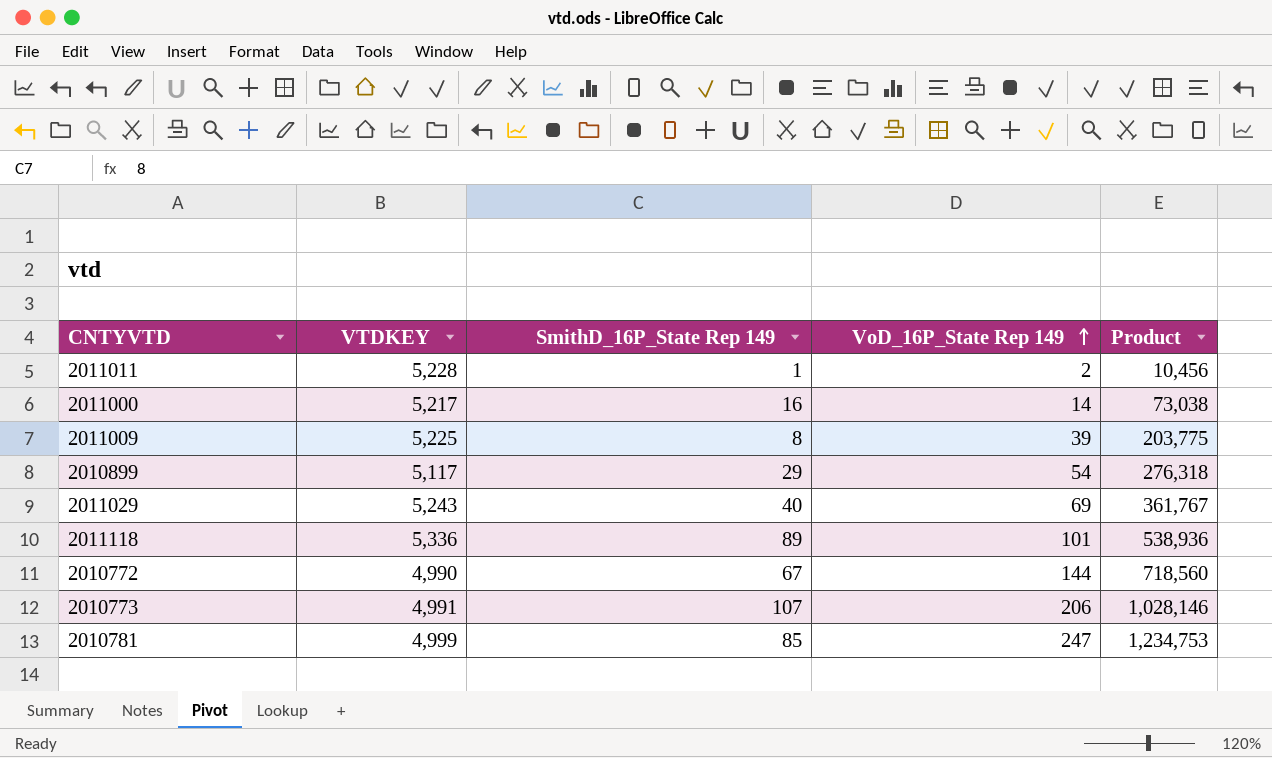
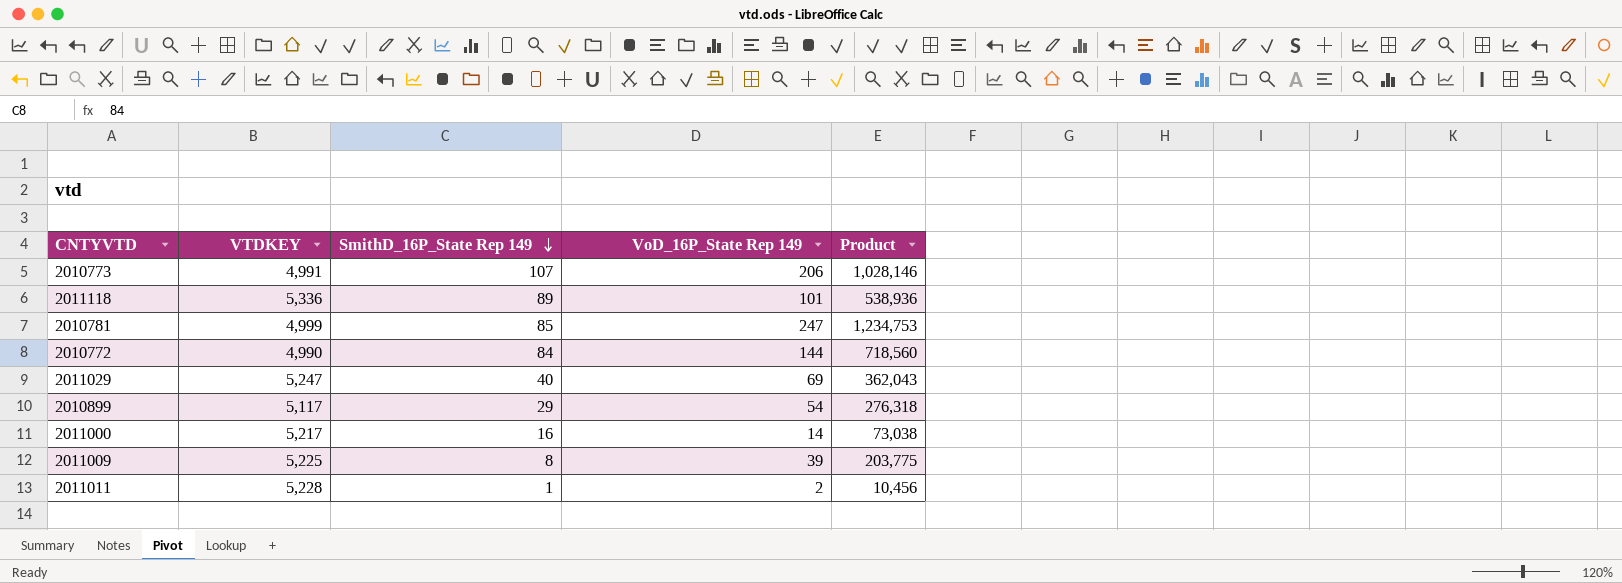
row order: VoD_16P_State Rep 149 ascending -> SmithD_16P_State Rep 149 descending
2010772 | SmithD_16P_State Rep 149: 67 -> 84
2011029 | VTDKEY: 5,243 -> 5,247
2011029 | Product: 361,767 -> 362,043

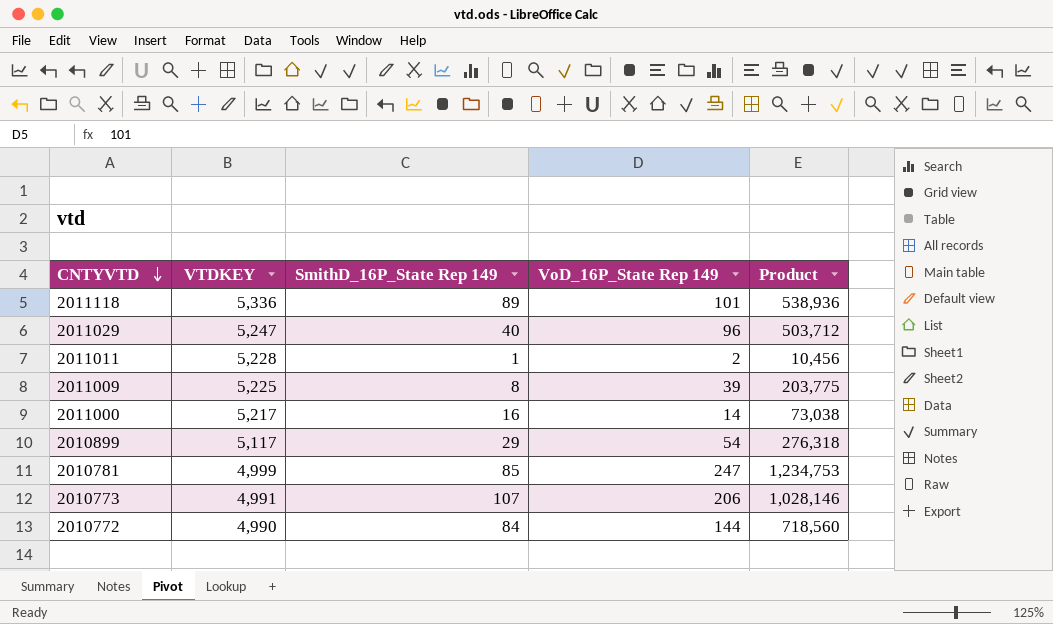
row order: SmithD_16P_State Rep 149 descending -> CNTYVTD descending
2011029 | VoD_16P_State Rep 149: 69 -> 96
2011029 | Product: 362,043 -> 503,712

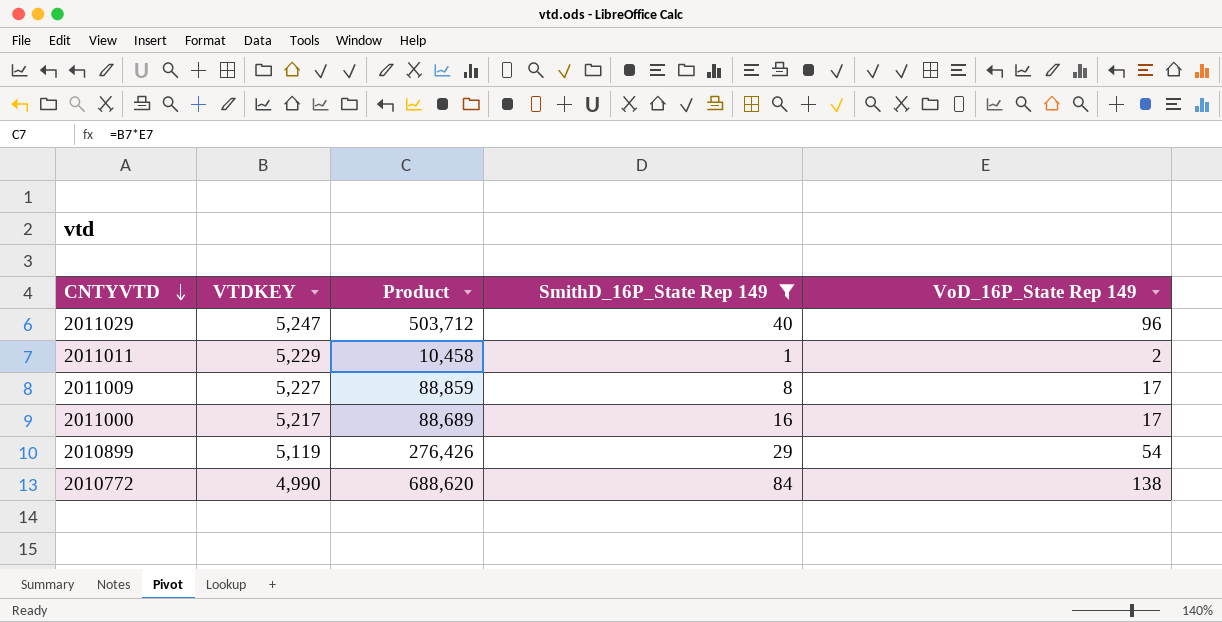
filter: none -> SmithD_16P_State Rep 149 <= 84
column Product | position: 5 -> 3
2011011 | VTDKEY: 5,228 -> 5,229
2011011 | Product: 10,456 -> 10,458
2011009 | VTDKEY: 5,225 -> 5,227
2011009 | Product: 203,775 -> 88,859
2011009 | VoD_16P_State Rep 149: 39 -> 17
2011000 | Product: 73,038 -> 88,689
2011000 | VoD_16P_State Rep 149: 14 -> 17
2010899 | VTDKEY: 5,117 -> 5,119
2010899 | Product: 276,318 -> 276,426
2010772 | Product: 718,560 -> 688,620
2010772 | VoD_16P_State Rep 149: 144 -> 138

